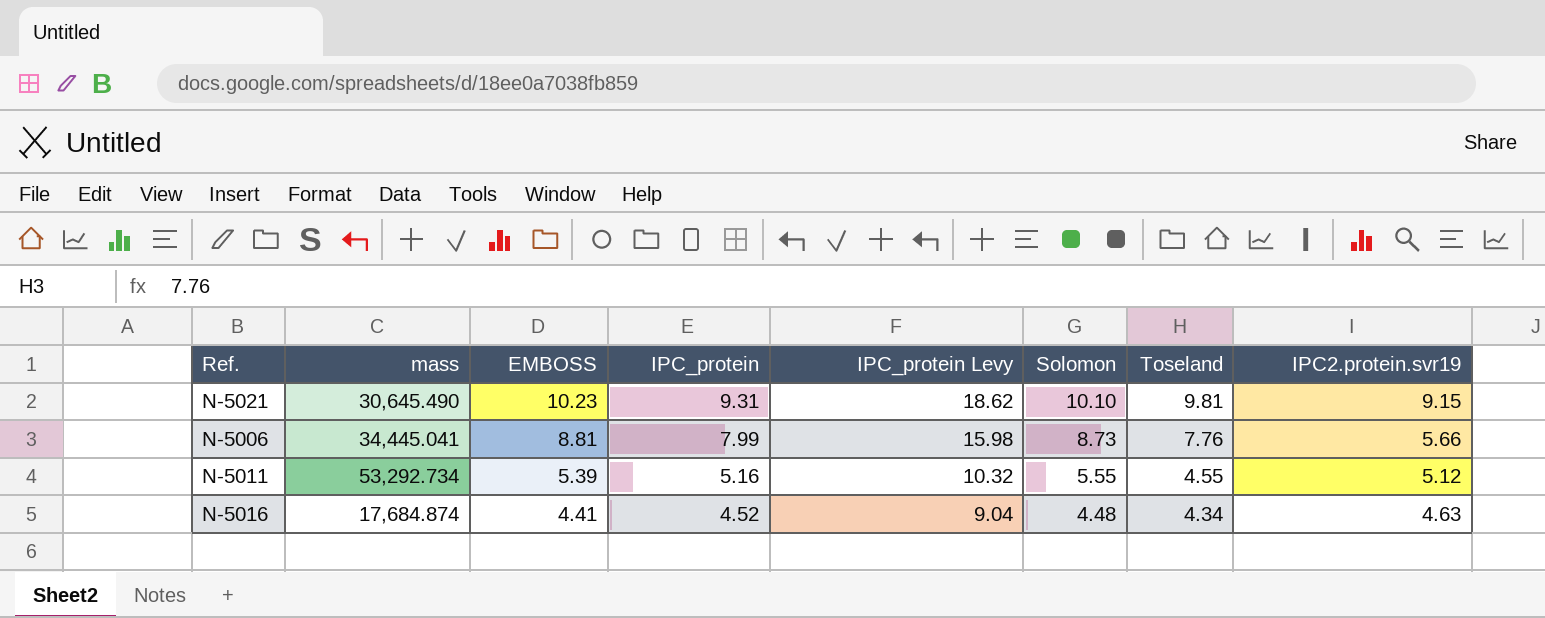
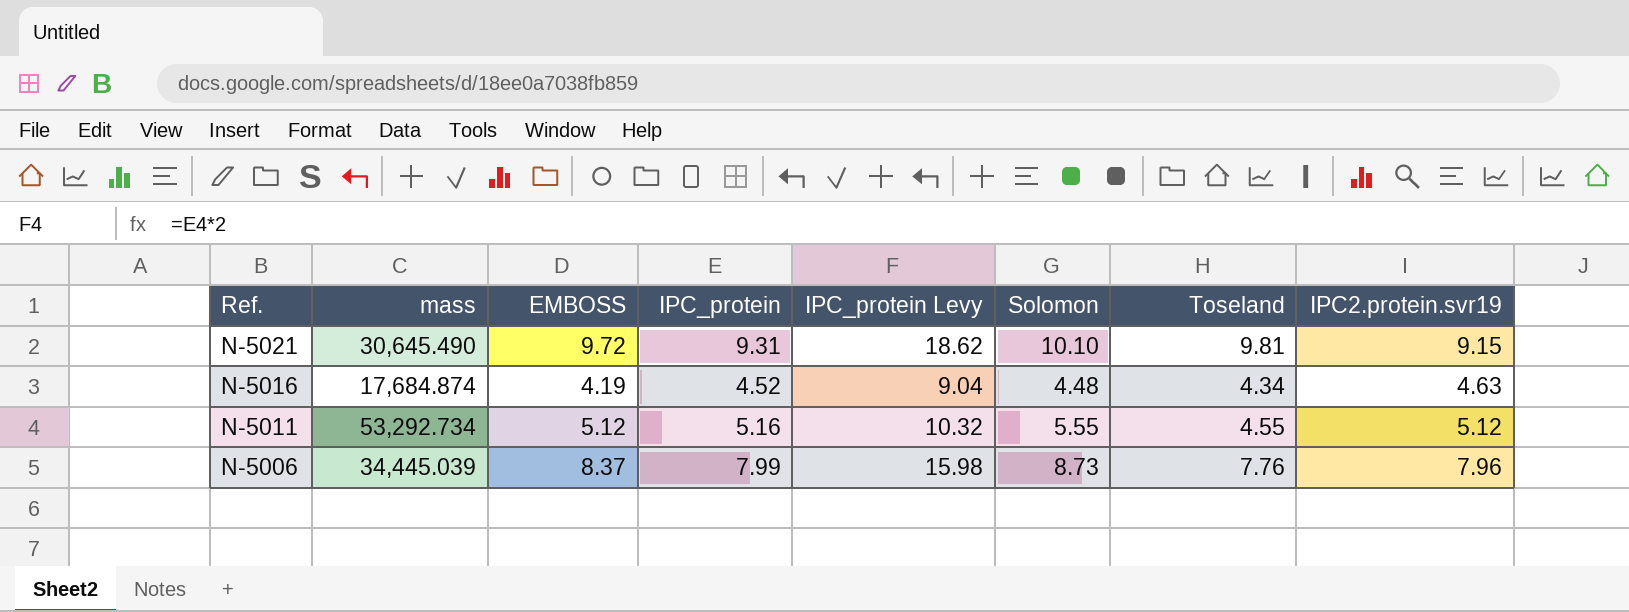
row order: EMBOSS descending -> Ref. descending
N-5021 | EMBOSS: 10.23 -> 9.72
N-5016 | EMBOSS: 4.41 -> 4.19
N-5011 | EMBOSS: 5.39 -> 5.12
N-5006 | mass: 34,445.041 -> 34,445.039
N-5006 | EMBOSS: 8.81 -> 8.37
N-5006 | IPC2.protein.svr19: 5.66 -> 7.96

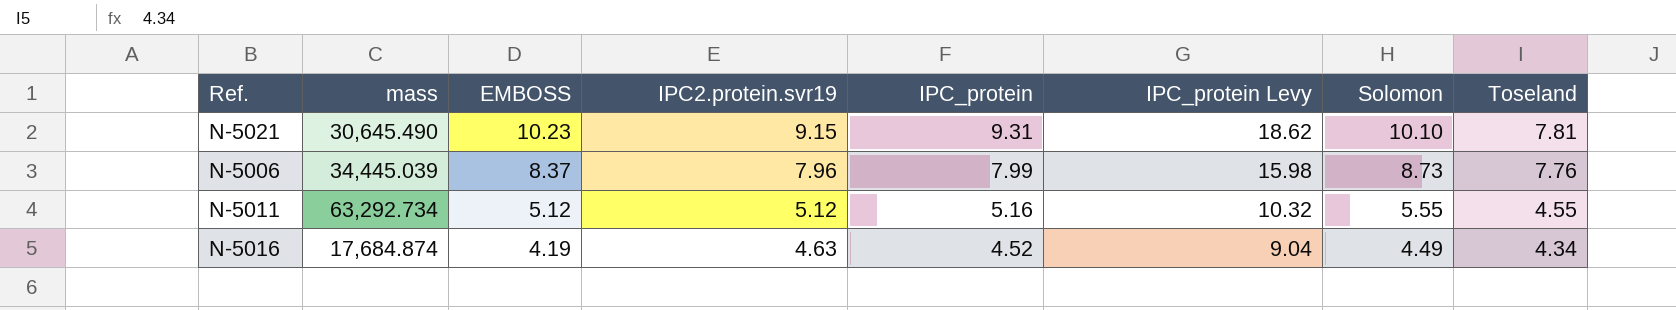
row order: Ref. descending -> EMBOSS descending
column IPC2.protein.svr19 | position: 8 -> 4
N-5021 | EMBOSS: 9.72 -> 10.23
N-5021 | Toseland: 9.81 -> 7.81
N-5011 | mass: 53,292.734 -> 63,292.734
N-5016 | Solomon: 4.48 -> 4.49

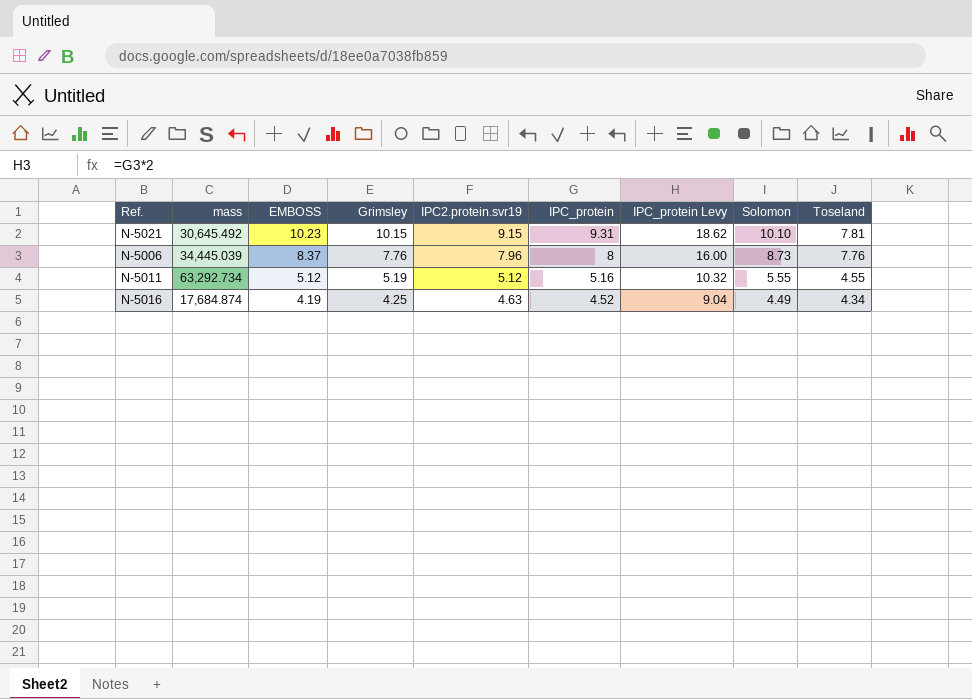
column Grimsley | position: none -> 4
N-5021 | mass: 30,645.490 -> 30,645.492
N-5006 | IPC_protein: 7.99 -> 8
N-5006 | IPC_protein Levy: 15.98 -> 16.00

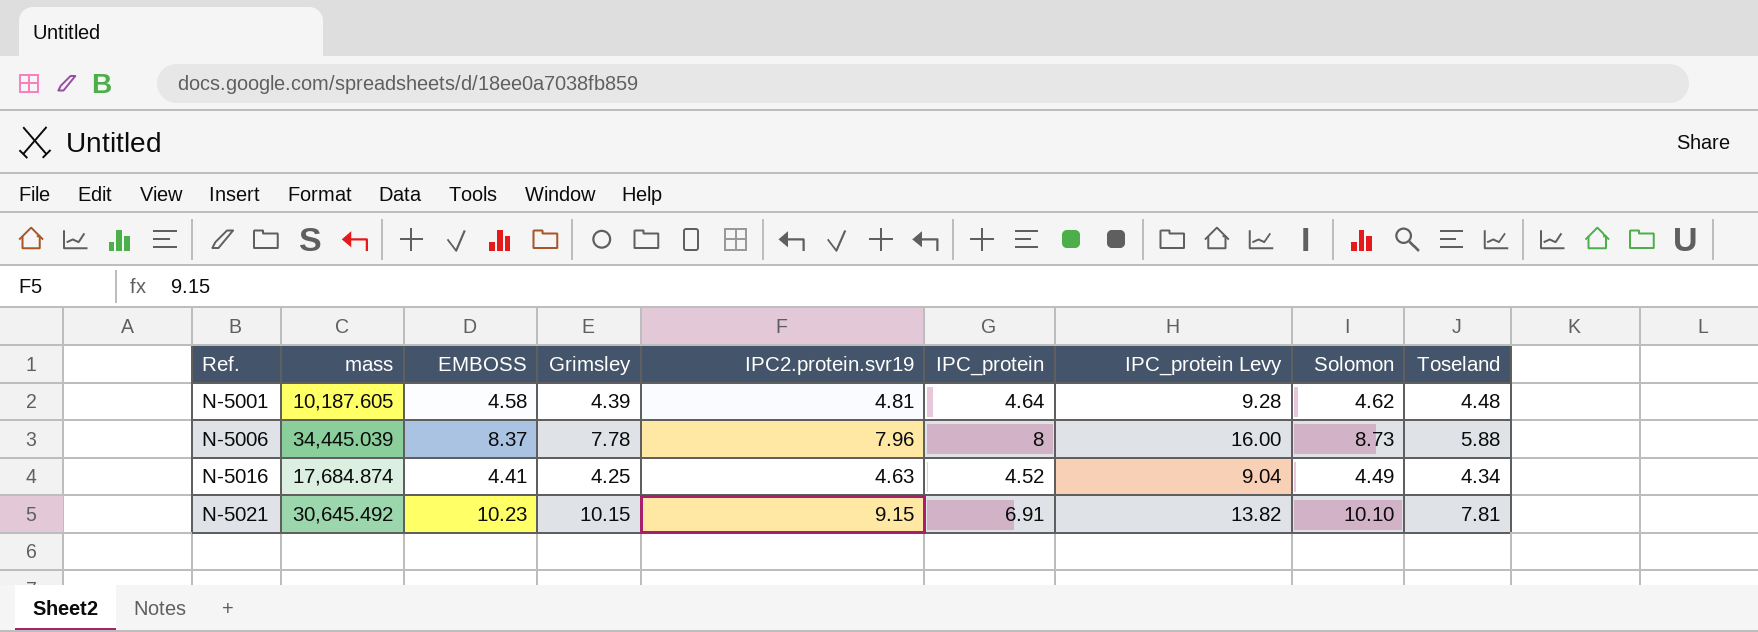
row order: EMBOSS descending -> Ref. ascending
row N-5011: 63,292.734 | 5.12 | 5.19 | 5.12 | 5.16 | 10.32 | 5.55 | 4.55 -> none
row N-5001: none -> 10,187.605 | 4.58 | 4.39 | 4.81 | 4.64 | 9.28 | 4.62 | 4.48
N-5006 | Grimsley: 7.76 -> 7.78
N-5006 | Toseland: 7.76 -> 5.88
N-5016 | EMBOSS: 4.19 -> 4.41
N-5021 | IPC_protein: 9.31 -> 6.91
N-5021 | IPC_protein Levy: 18.62 -> 13.82

